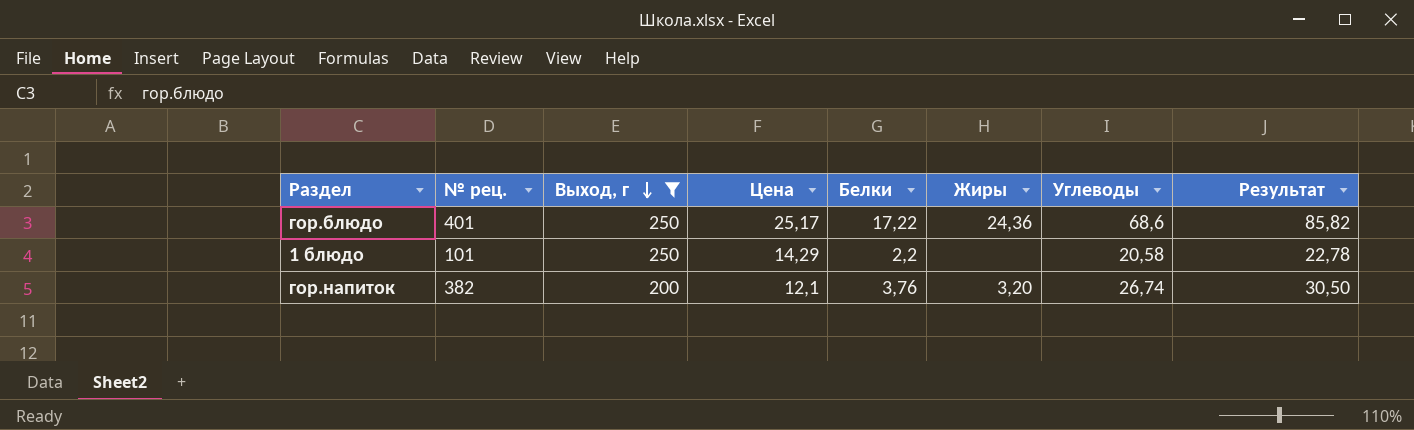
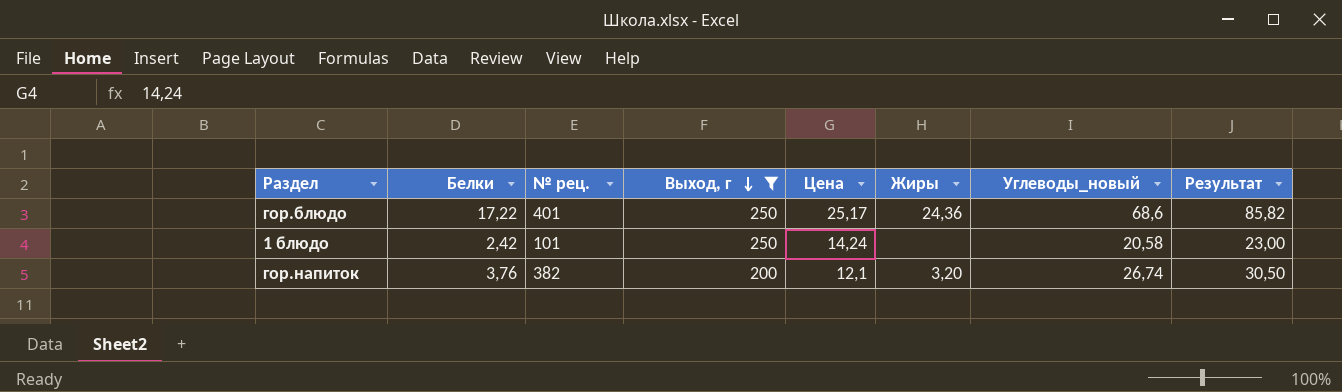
column Белки | position: 5 -> 2
column name: Углеводы -> Углеводы_новый
1 блюдо | Белки: 2,2 -> 2,42
1 блюдо | Цена: 14,29 -> 14,24
1 блюдо | Результат: 22,78 -> 23,00

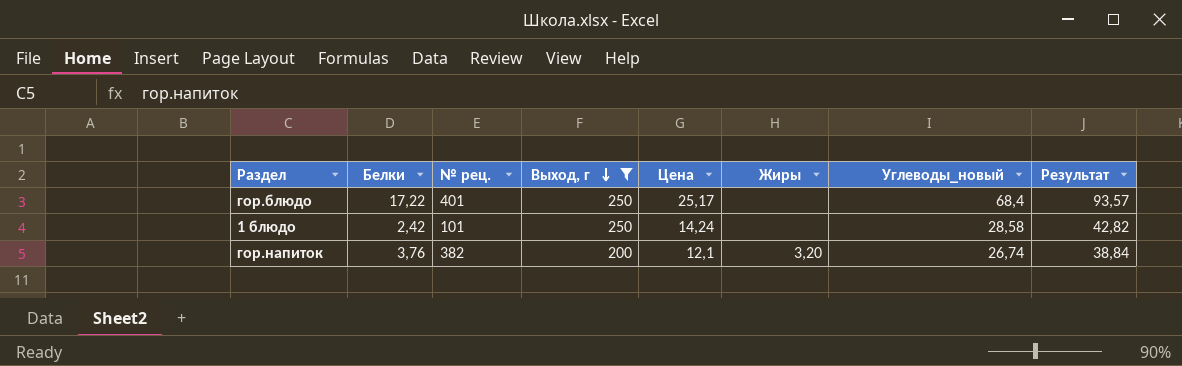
column Результат | formula: [Белки] + [Углеводы_новый] -> [Цена] + [Углеводы_новый]
гор.блюдо | Жиры: 24,36 -> none
гор.блюдо | Углеводы_новый: 68,6 -> 68,4
1 блюдо | Углеводы_новый: 20,58 -> 28,58

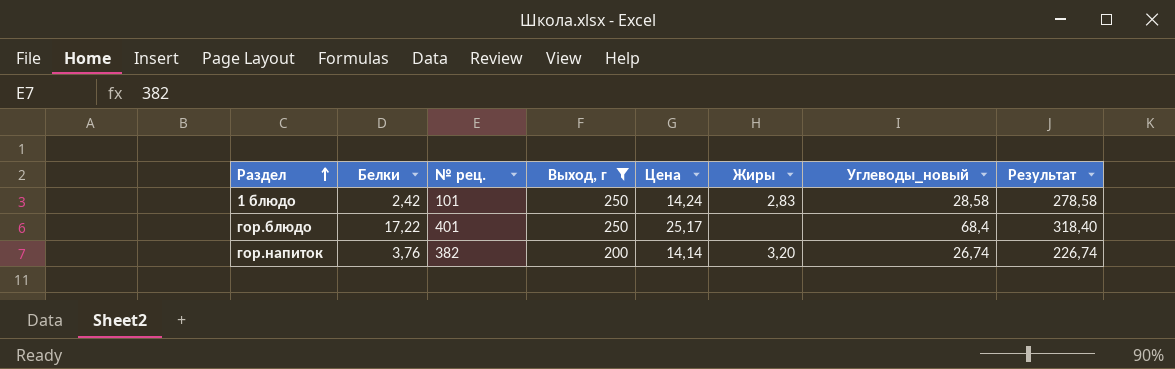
row order: Выход, г descending -> Раздел ascending
column Результат | formula: [Цена] + [Углеводы_новый] -> [Выход, г] + [Углеводы_новый]
1 блюдо | Жиры: none -> 2,83
гор.напиток | Цена: 12,1 -> 14,14

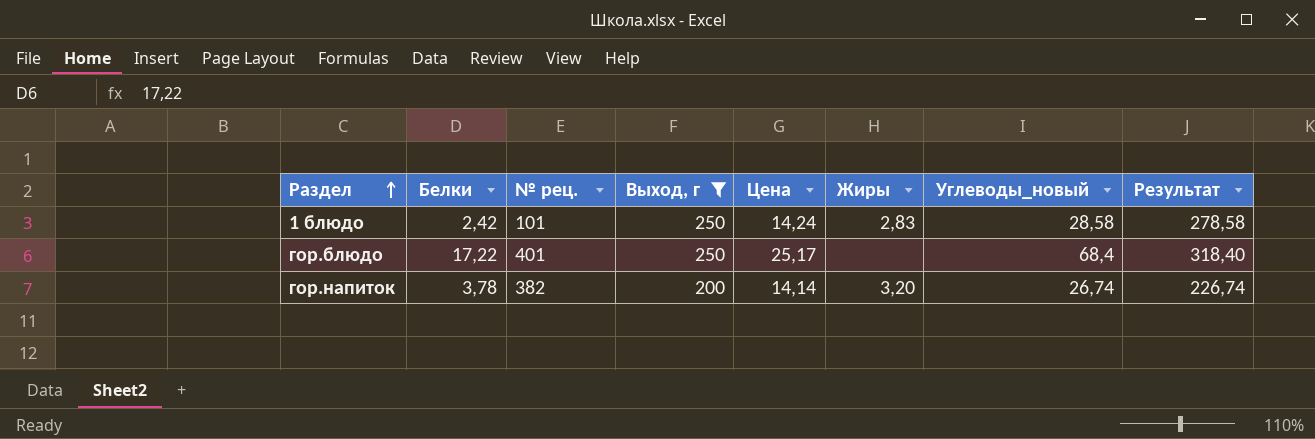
гор.напиток | Белки: 3,76 -> 3,78

